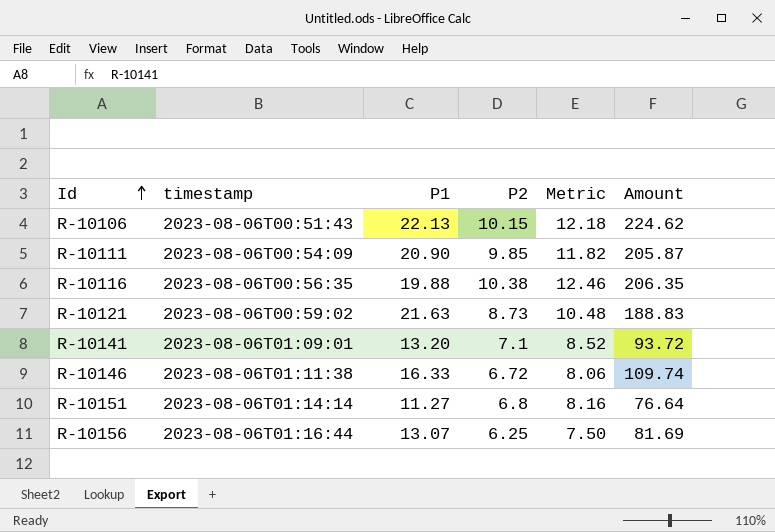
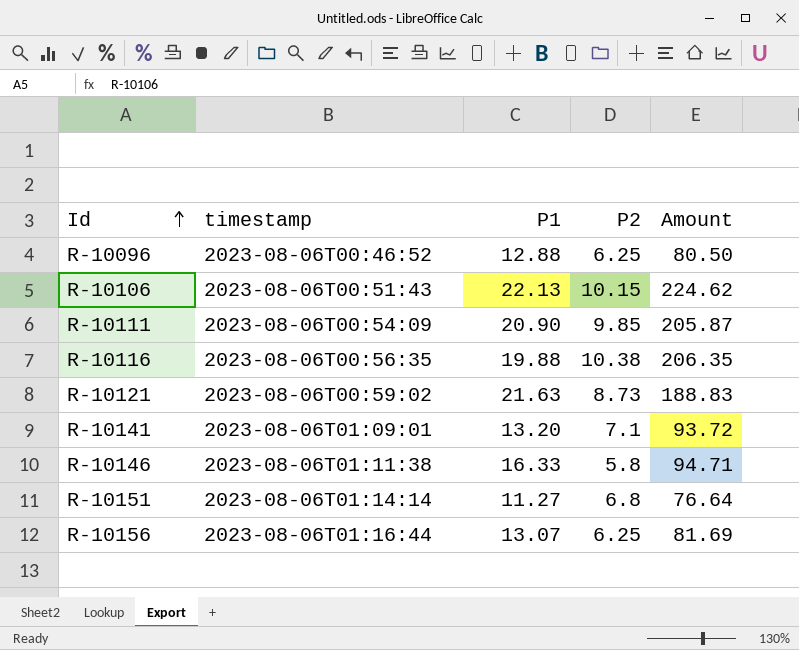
column Metric | formula: [P2] * 1.2 -> none
row R-10096: none -> 2023-08-06T00:46:52 | 12.88 | 6.25 | 80.50
R-10146 | P2: 6.72 -> 5.8
R-10146 | Amount: 109.74 -> 94.71

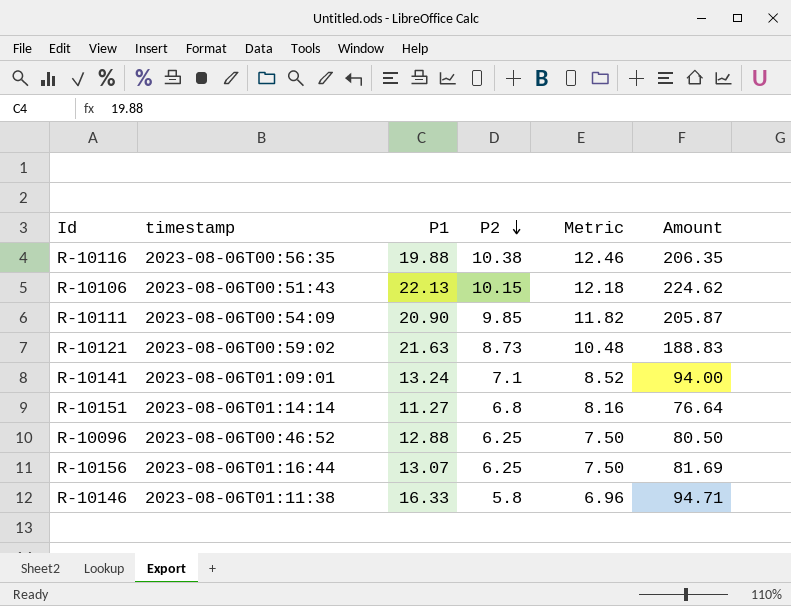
row order: Id ascending -> P2 descending
column Metric | formula: none -> [P2] * 1.2
R-10141 | P1: 13.20 -> 13.24
R-10141 | Amount: 93.72 -> 94.00

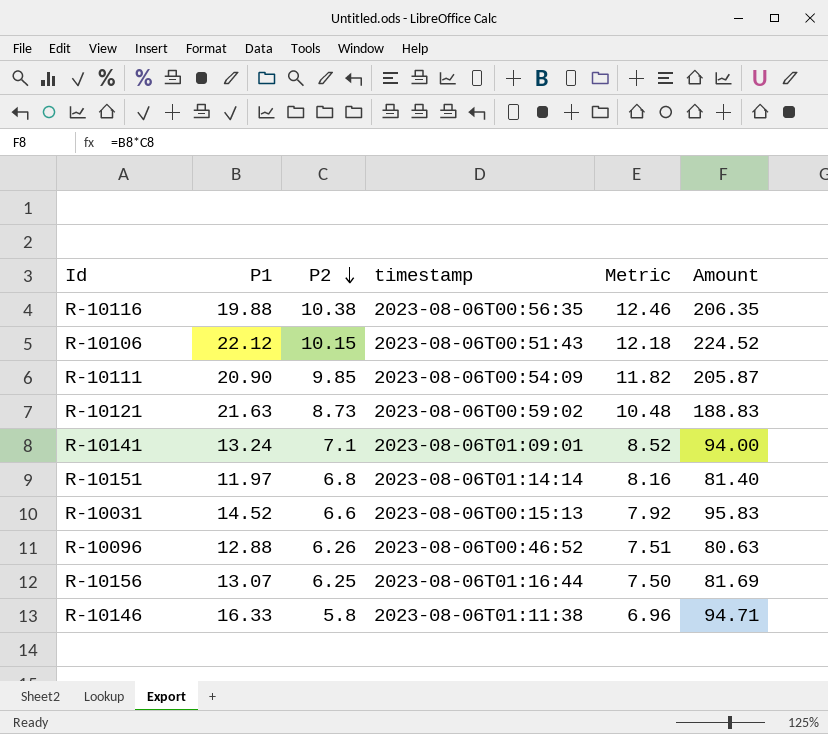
column timestamp | position: 2 -> 4
R-10106 | P1: 22.13 -> 22.12
R-10106 | Amount: 224.62 -> 224.52
R-10151 | P1: 11.27 -> 11.97
R-10151 | Amount: 76.64 -> 81.40
row R-10031: none -> 14.52 | 6.6 | 2023-08-06T00:15:13 | 7.92 | 95.83
R-10096 | P2: 6.25 -> 6.26
R-10096 | Metric: 7.50 -> 7.51
R-10096 | Amount: 80.50 -> 80.63

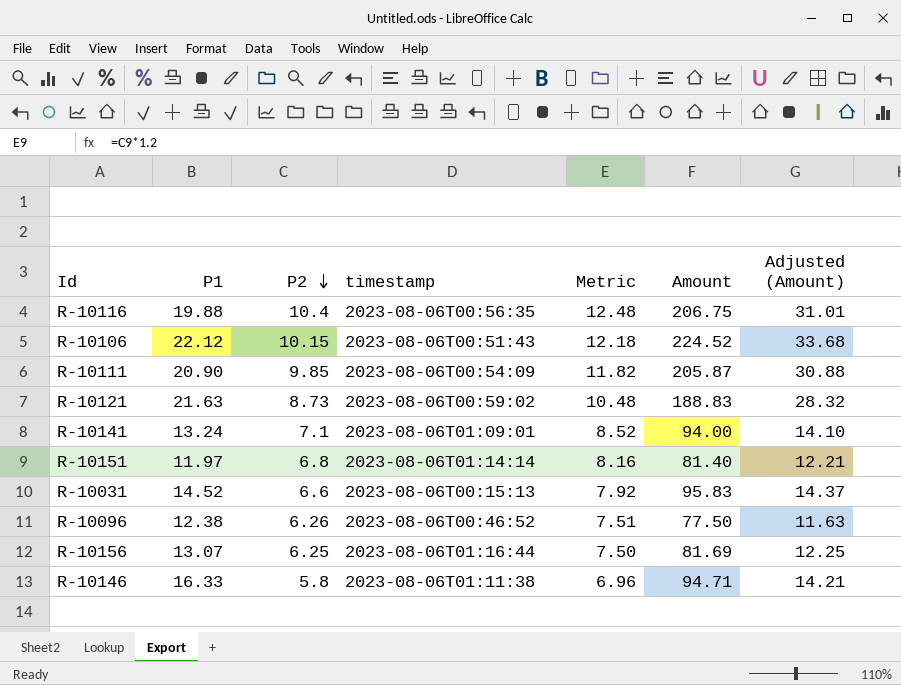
column Adjusted (Amount) | formula: none -> [Amount] * 0.15
R-10116 | P2: 10.38 -> 10.4
R-10116 | Metric: 12.46 -> 12.48
R-10116 | Amount: 206.35 -> 206.75
R-10096 | P1: 12.88 -> 12.38
R-10096 | Amount: 80.63 -> 77.50

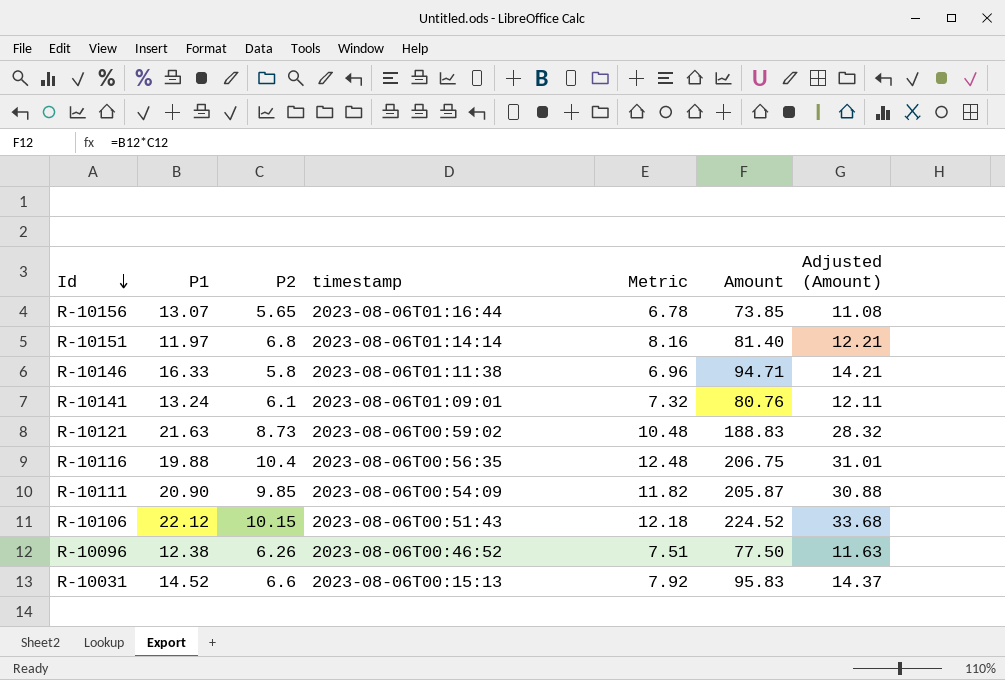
row order: P2 descending -> Id descending
R-10156 | P2: 6.25 -> 5.65
R-10156 | Metric: 7.50 -> 6.78
R-10156 | Amount: 81.69 -> 73.85
R-10156 | Adjusted (Amount): 12.25 -> 11.08
R-10141 | P2: 7.1 -> 6.1
R-10141 | Metric: 8.52 -> 7.32
R-10141 | Amount: 94.00 -> 80.76
R-10141 | Adjusted (Amount): 14.10 -> 12.11

